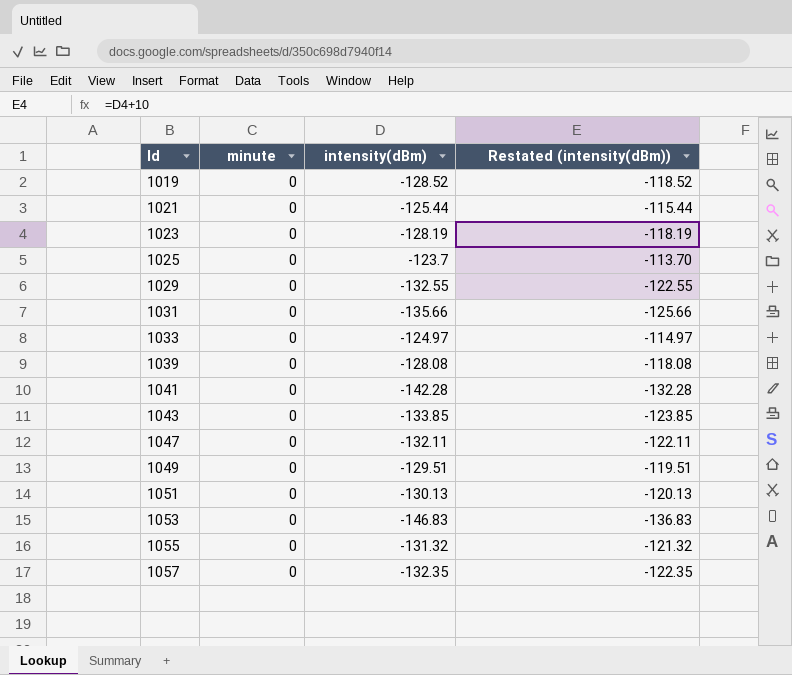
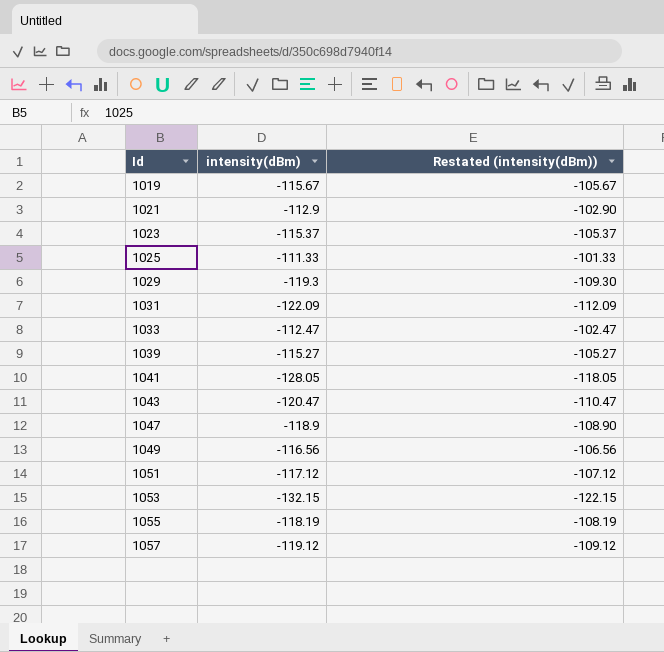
column minute | position: 2 -> none
1019 | intensity(dBm): -128.52 -> -115.67
1019 | Restated (intensity(dBm)): -118.52 -> -105.67
1021 | intensity(dBm): -125.44 -> -112.9
1021 | Restated (intensity(dBm)): -115.44 -> -102.90
1023 | intensity(dBm): -128.19 -> -115.37
1023 | Restated (intensity(dBm)): -118.19 -> -105.37
1025 | intensity(dBm): -123.7 -> -111.33
1025 | Restated (intensity(dBm)): -113.70 -> -101.33
1029 | intensity(dBm): -132.55 -> -119.3
1029 | Restated (intensity(dBm)): -122.55 -> -109.30
1031 | intensity(dBm): -135.66 -> -122.09
1031 | Restated (intensity(dBm)): -125.66 -> -112.09
1033 | intensity(dBm): -124.97 -> -112.47
1033 | Restated (intensity(dBm)): -114.97 -> -102.47
1039 | intensity(dBm): -128.08 -> -115.27
1039 | Restated (intensity(dBm)): -118.08 -> -105.27
1041 | intensity(dBm): -142.28 -> -128.05
1041 | Restated (intensity(dBm)): -132.28 -> -118.05
1043 | intensity(dBm): -133.85 -> -120.47
1043 | Restated (intensity(dBm)): -123.85 -> -110.47
1047 | intensity(dBm): -132.11 -> -118.9
1047 | Restated (intensity(dBm)): -122.11 -> -108.90
1049 | intensity(dBm): -129.51 -> -116.56
1049 | Restated (intensity(dBm)): -119.51 -> -106.56
1051 | intensity(dBm): -130.13 -> -117.12
1051 | Restated (intensity(dBm)): -120.13 -> -107.12
1053 | intensity(dBm): -146.83 -> -132.15
1053 | Restated (intensity(dBm)): -136.83 -> -122.15
1055 | intensity(dBm): -131.32 -> -118.19
1055 | Restated (intensity(dBm)): -121.32 -> -108.19
1057 | intensity(dBm): -132.35 -> -119.12
1057 | Restated (intensity(dBm)): -122.35 -> -109.12

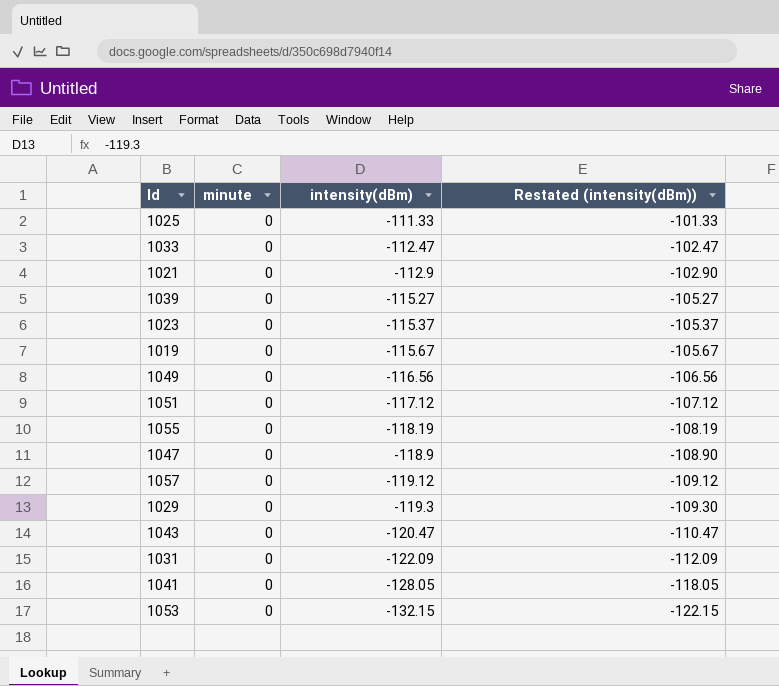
row order: Id ascending -> intensity(dBm) descending
column minute | position: none -> 2

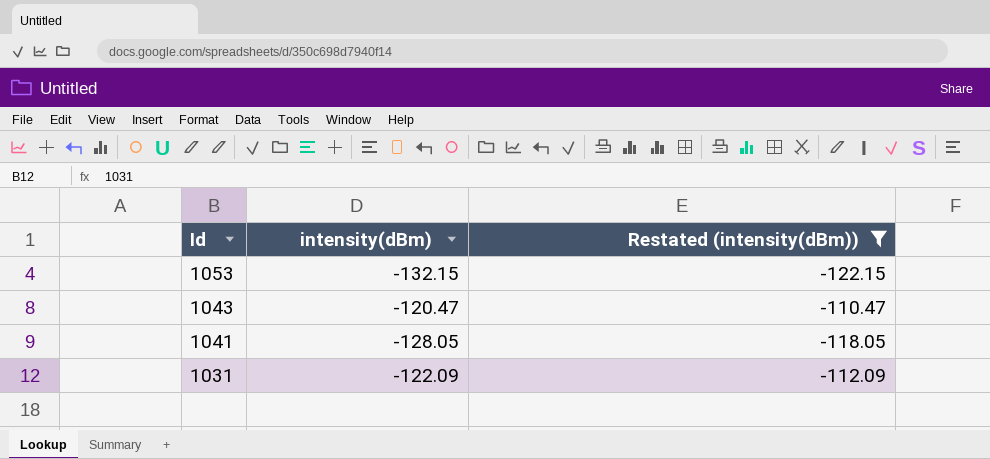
filter: none -> Restated (intensity(dBm)) <= -110.47
row order: intensity(dBm) descending -> Id descending
column minute | position: 2 -> none

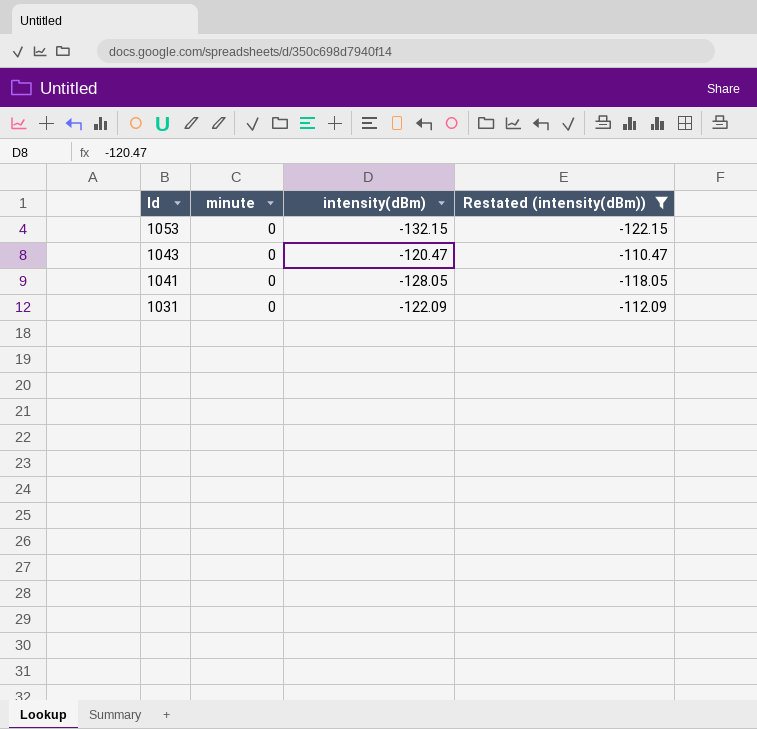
column minute | position: none -> 2

